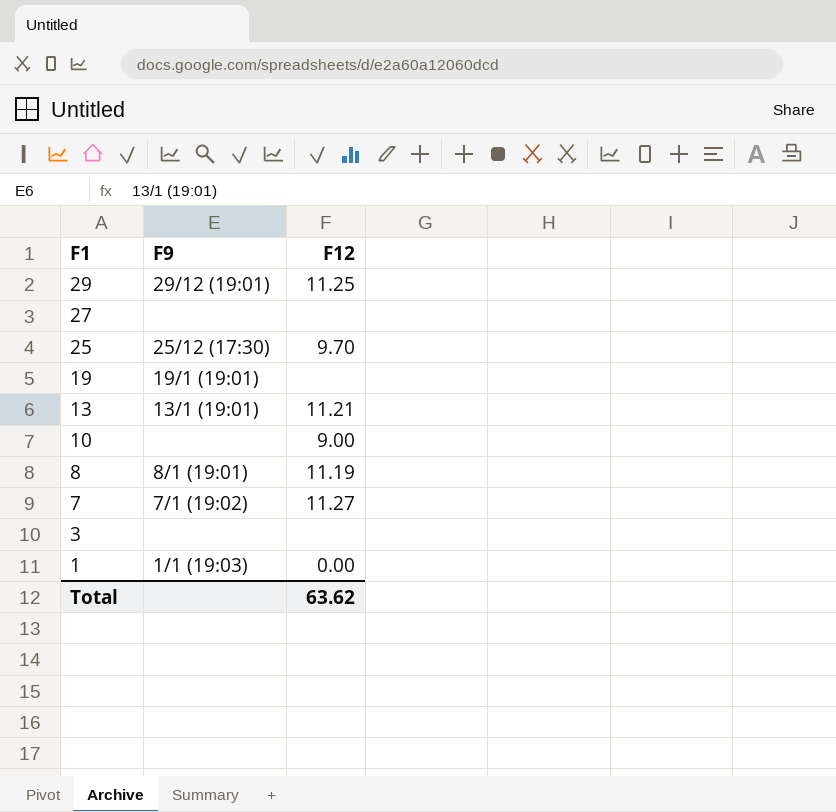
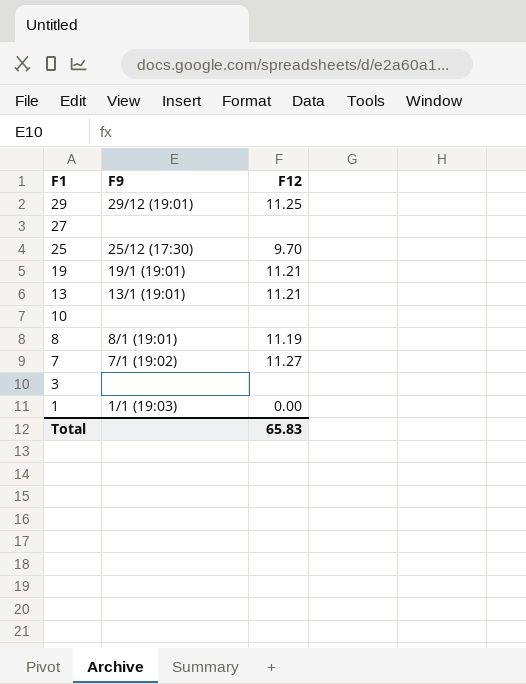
19 | F12: none -> 11.21
10 | F12: 9.00 -> none
Total | F12: 63.62 -> 65.83

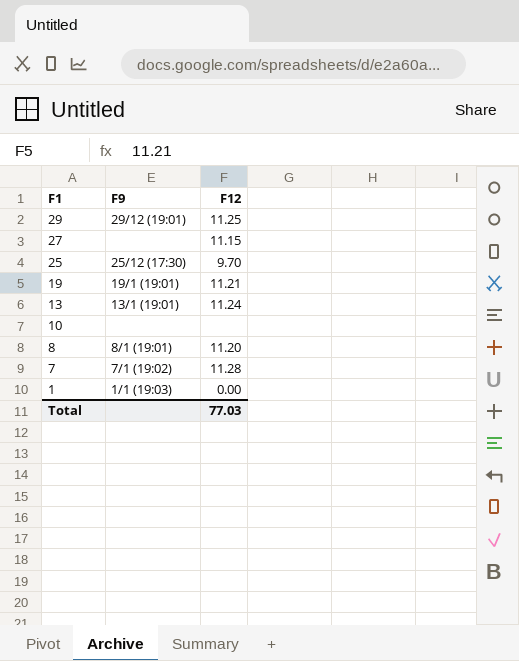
row 3: none | none -> none
27 | F12: none -> 11.15
13 | F12: 11.21 -> 11.24
8 | F12: 11.19 -> 11.20
7 | F12: 11.27 -> 11.28
Total | F12: 65.83 -> 77.03

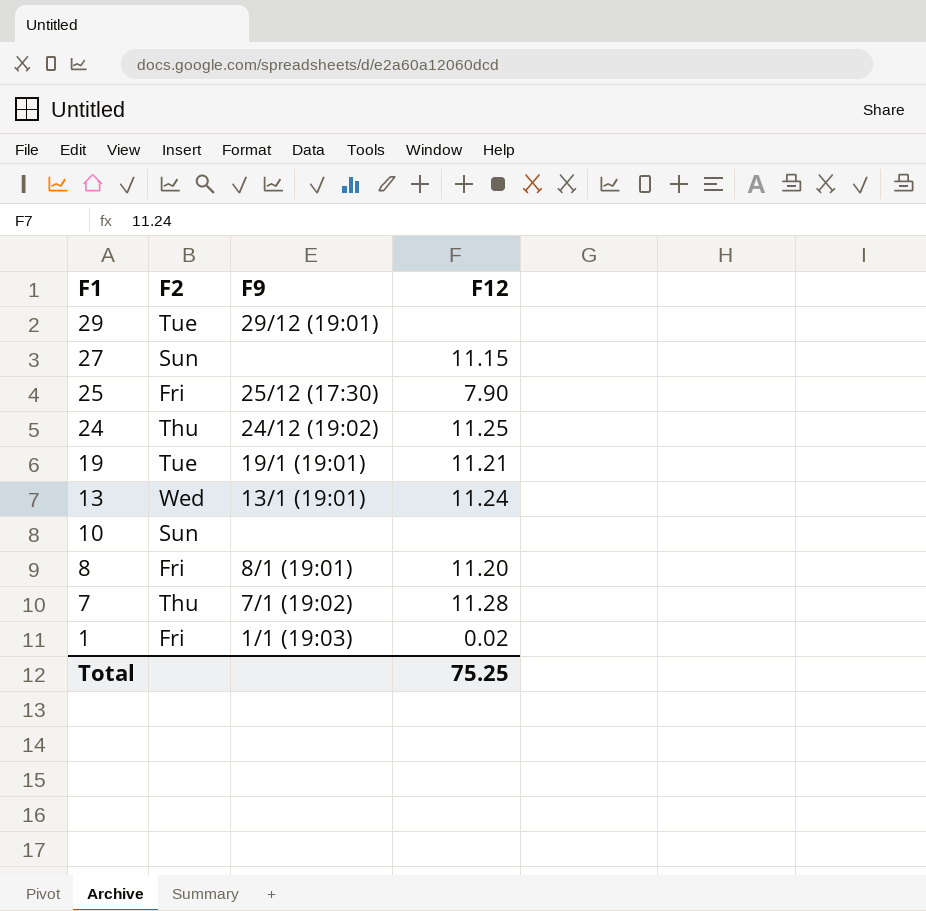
column F2 | position: none -> 2
29 | F12: 11.25 -> none
25 | F12: 9.70 -> 7.90
row 24: none -> Thu | 24/12 (19:02) | 11.25
1 | F12: 0.00 -> 0.02
Total | F12: 77.03 -> 75.25

